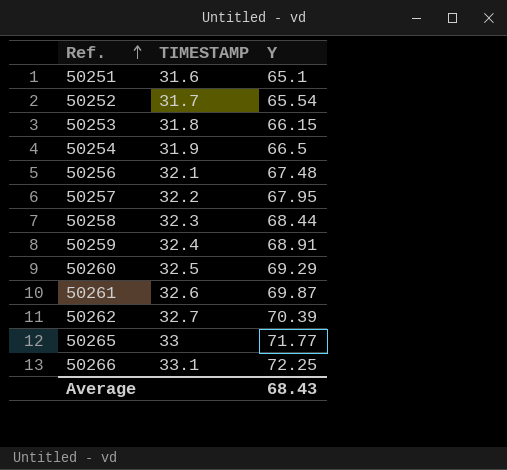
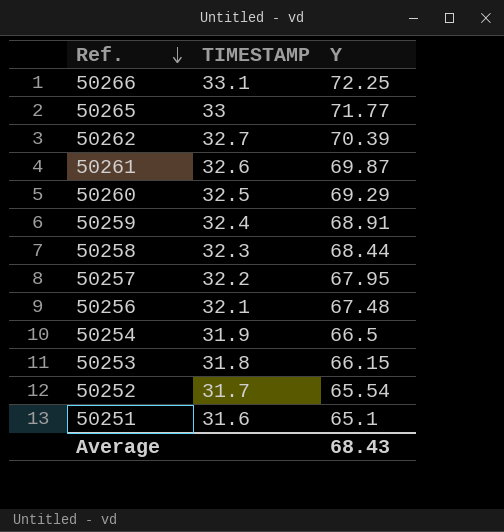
row order: Ref. ascending -> Ref. descending

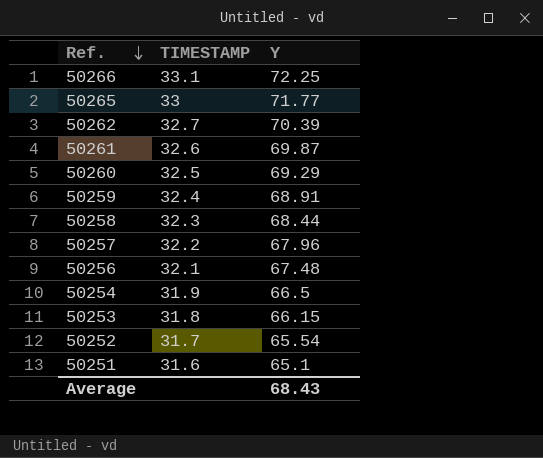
50257 | Y: 67.95 -> 67.96

